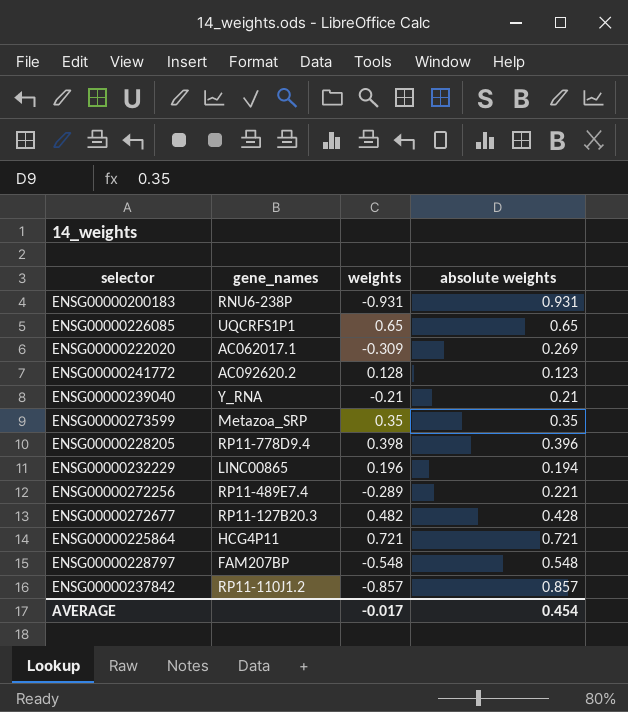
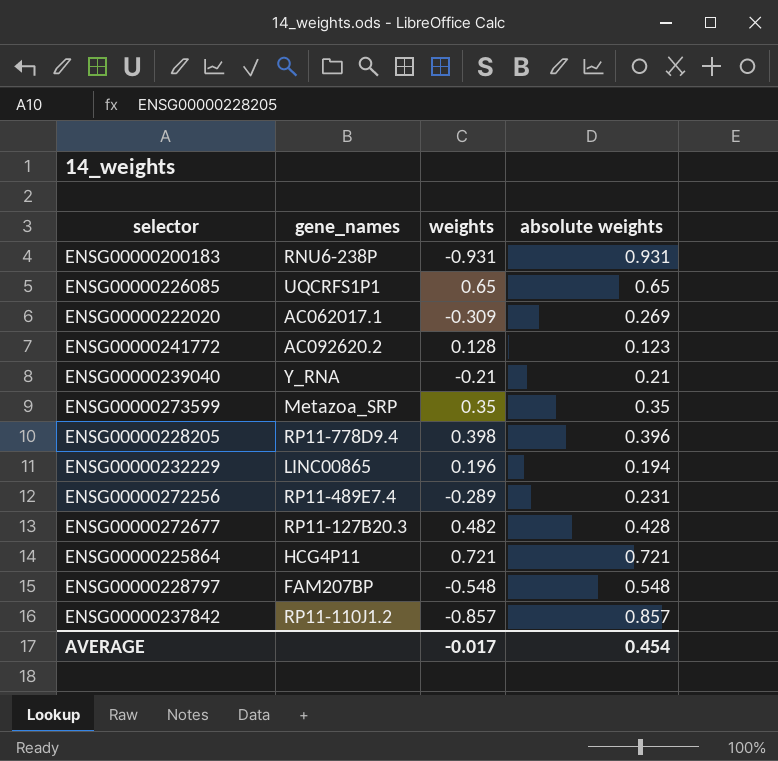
ENSG00000272256 | absolute weights: 0.221 -> 0.231

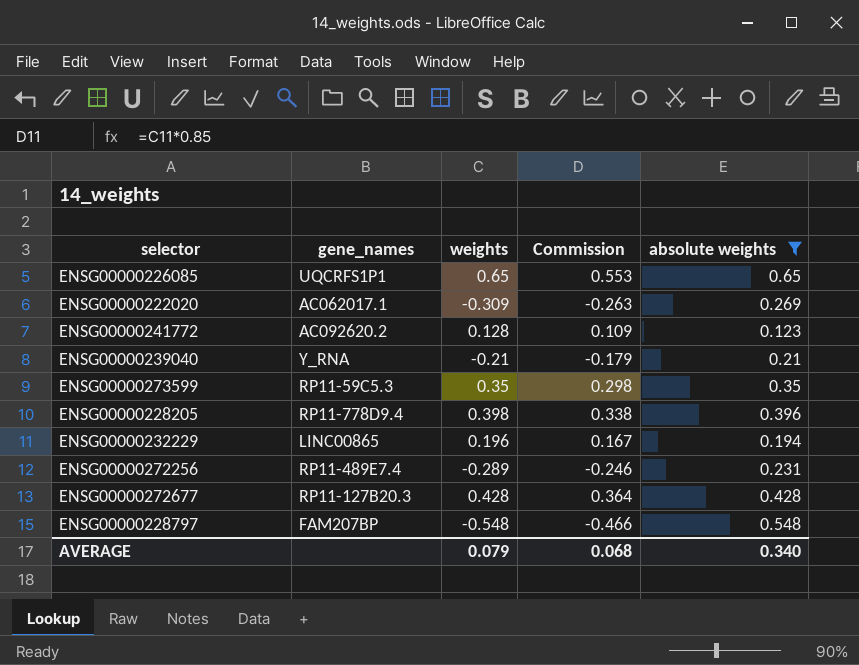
filter: none -> absolute weights <= 0.65
column Commission | formula: none -> [weights] * 0.85
ENSG00000273599 | gene_names: Metazoa_SRP -> RP11-59C5.3
ENSG00000272677 | weights: 0.482 -> 0.428
AVERAGE | weights: -0.017 -> 0.079
AVERAGE | absolute weights: 0.454 -> 0.340

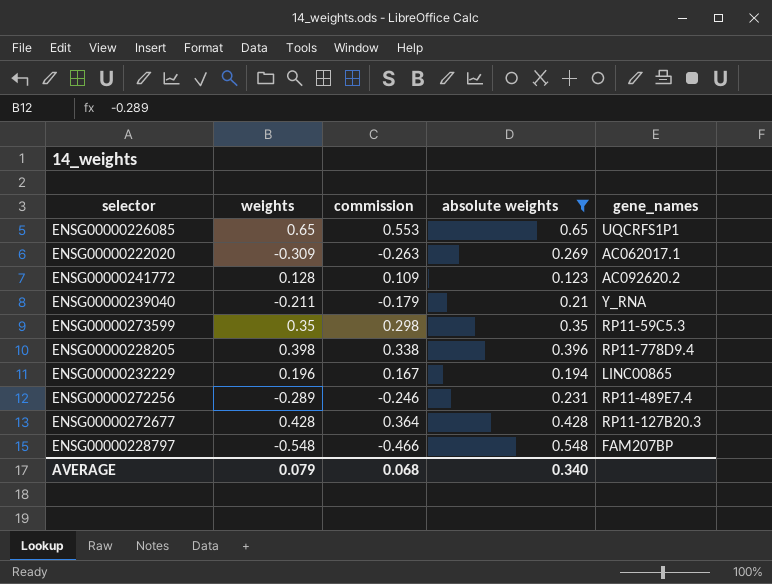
column name: Commission -> commission
column gene_names | position: 2 -> 5
ENSG00000239040 | weights: -0.21 -> -0.211

